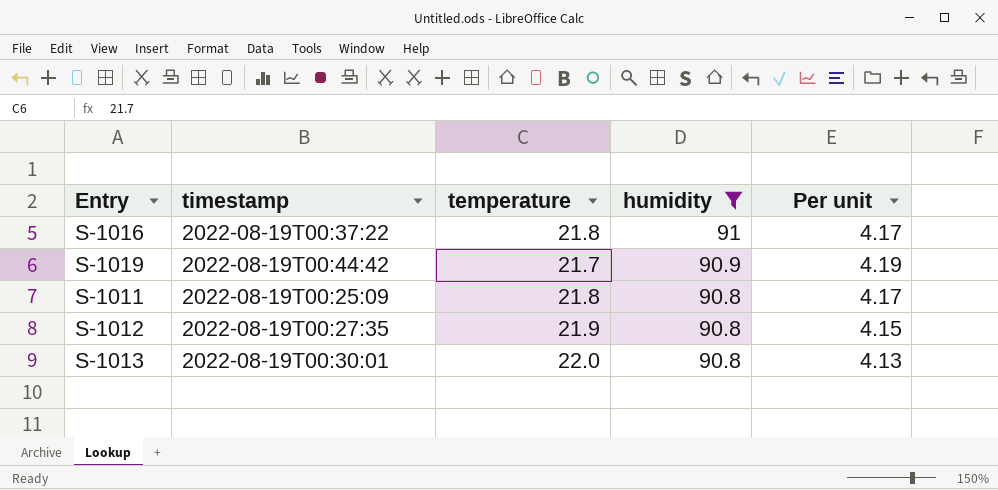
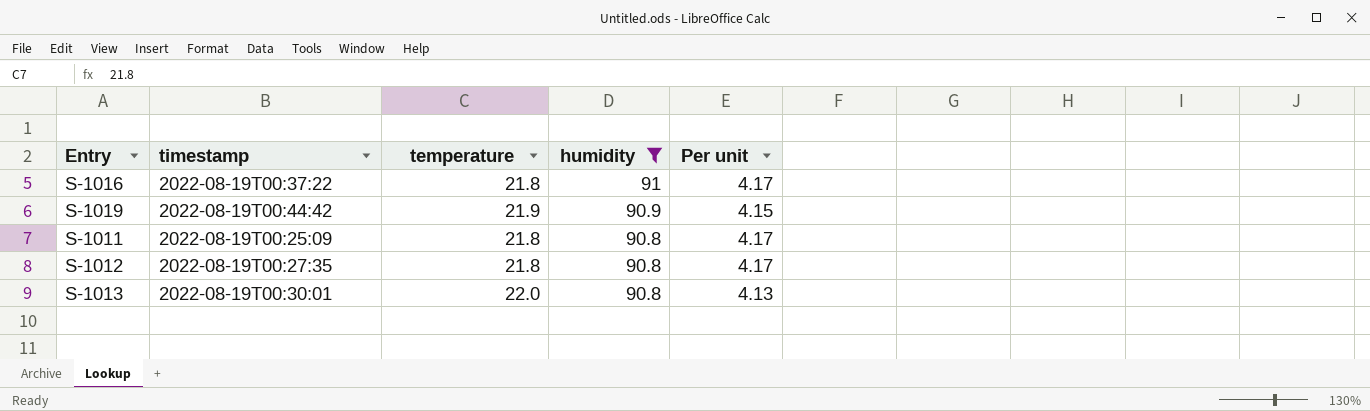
S-1019 | temperature: 21.7 -> 21.9
S-1019 | Per unit: 4.19 -> 4.15
S-1012 | temperature: 21.9 -> 21.8
S-1012 | Per unit: 4.15 -> 4.17

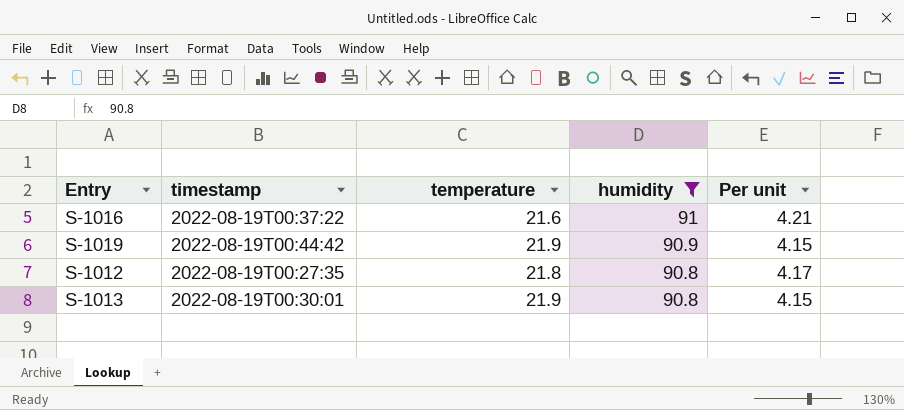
row S-1011: 2022-08-19T00:25:09 | 21.8 | 90.8 | 4.17 -> none
S-1016 | temperature: 21.8 -> 21.6
S-1016 | Per unit: 4.17 -> 4.21
S-1013 | temperature: 22.0 -> 21.9
S-1013 | Per unit: 4.13 -> 4.15

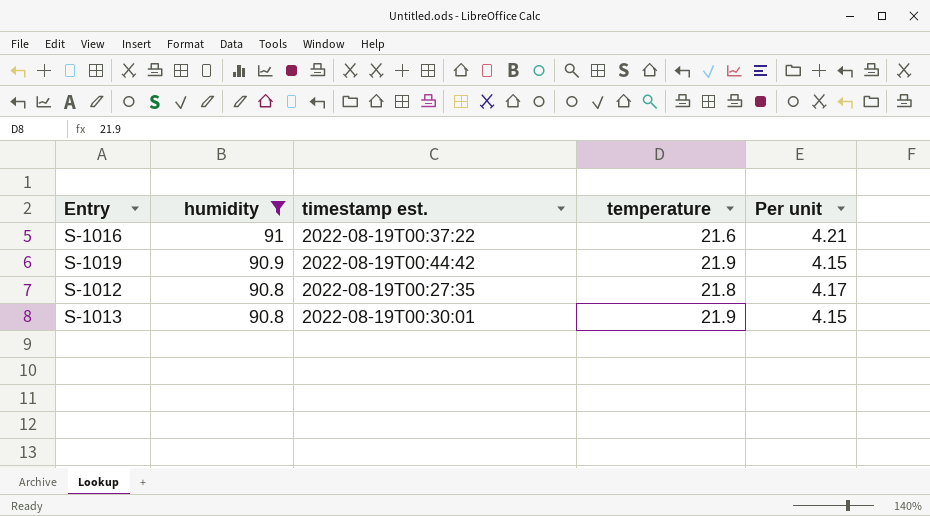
column humidity | position: 4 -> 2
column name: timestamp -> timestamp est.

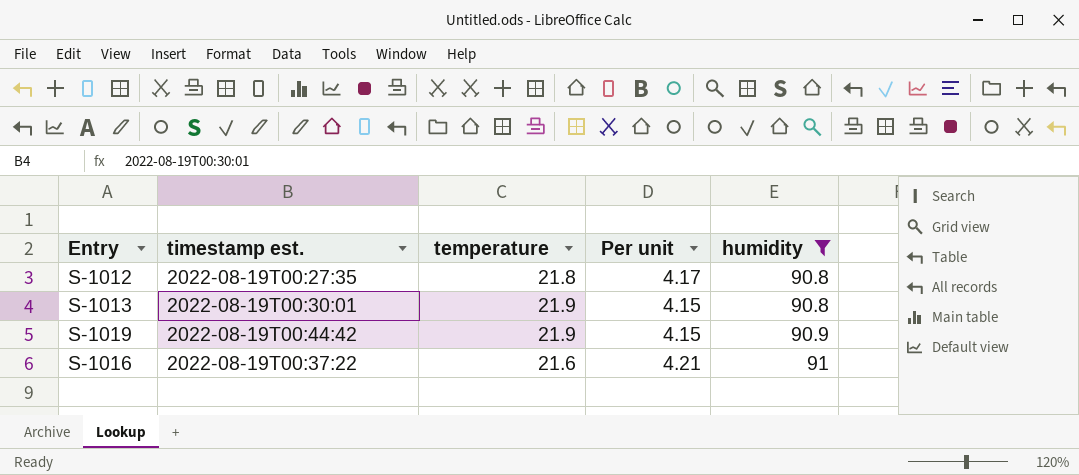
row order: humidity descending -> humidity ascending
column humidity | position: 2 -> 5

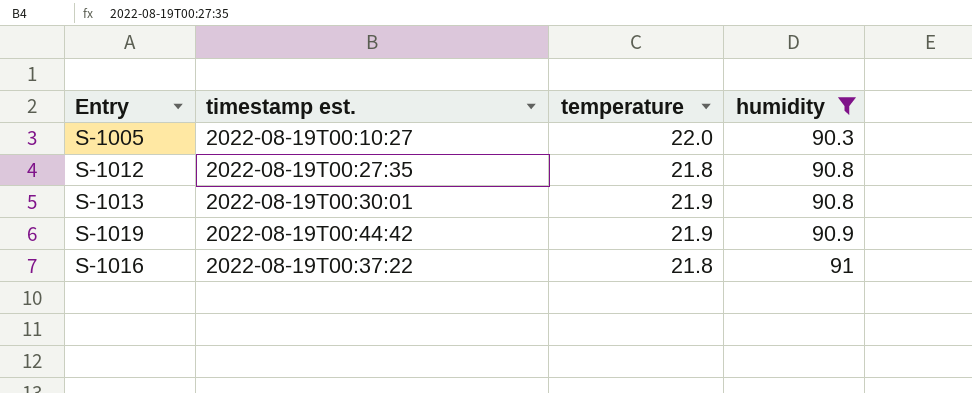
column Per unit | formula: [humidity] / [temperature] -> none
row S-1005: none -> 2022-08-19T00:10:27 | 22.0 | 90.3
S-1016 | temperature: 21.6 -> 21.8

